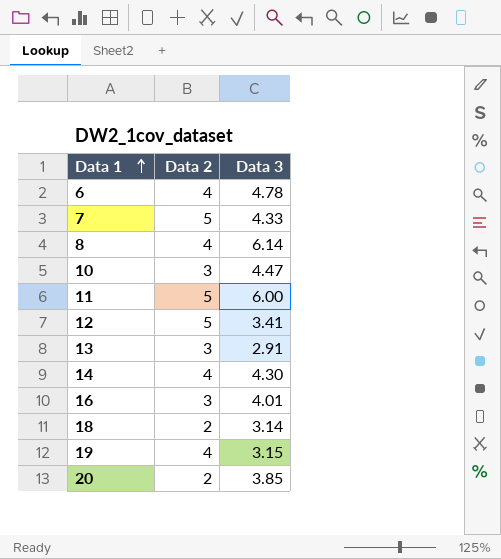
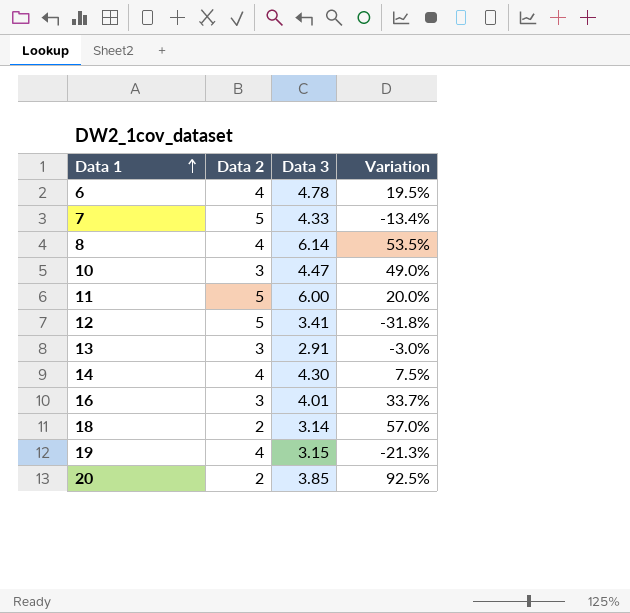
column Variation | formula: none -> ([Data 3] - [Data 2]) / [Data 2]

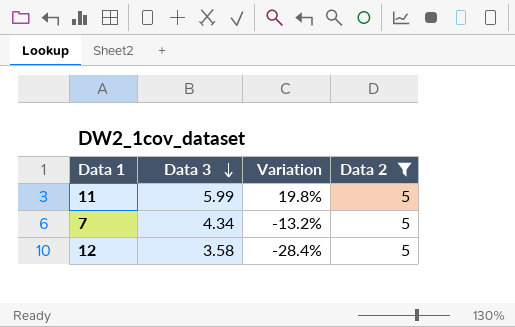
filter: none -> Data 2 = 5
row order: Data 1 ascending -> Data 3 descending
column Data 2 | position: 2 -> 4
11 | Data 3: 6.00 -> 5.99
11 | Variation: 20.0% -> 19.8%
7 | Data 3: 4.33 -> 4.34
7 | Variation: -13.4% -> -13.2%
12 | Data 3: 3.41 -> 3.58
12 | Variation: -31.8% -> -28.4%

